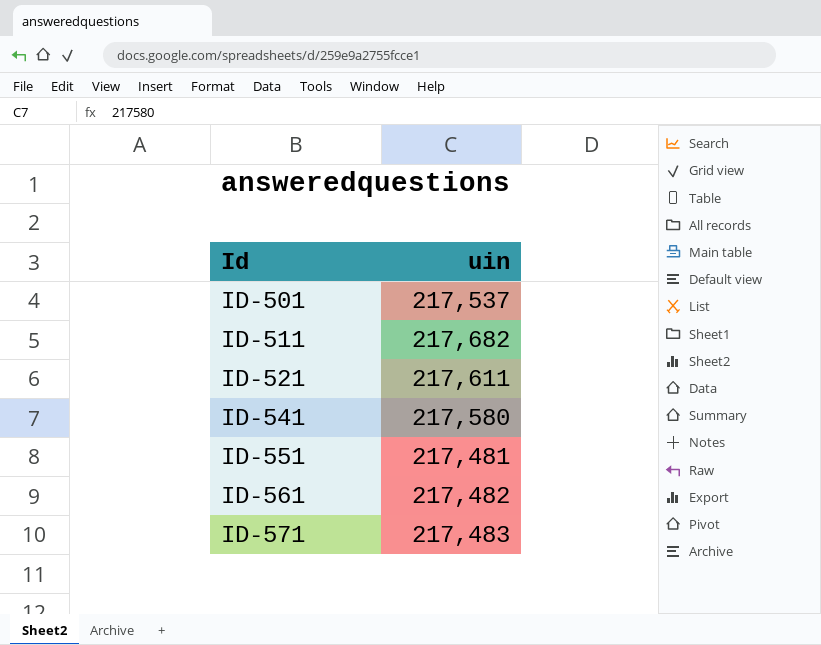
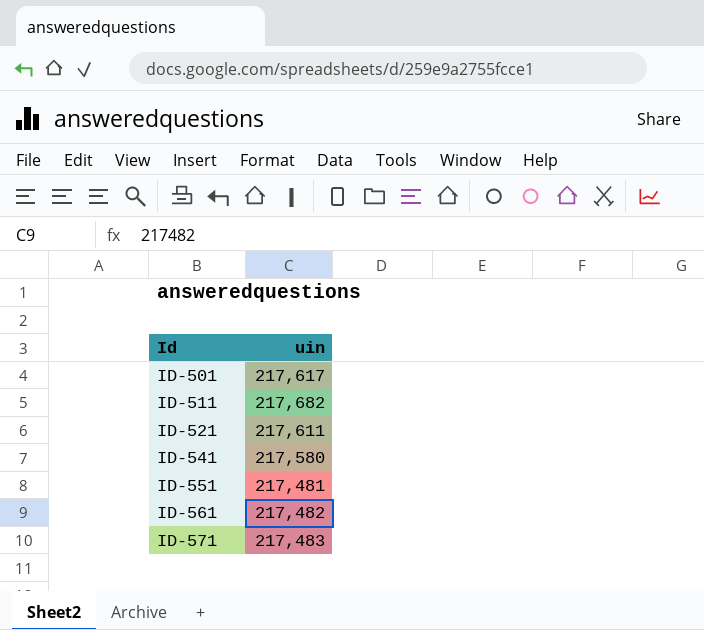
ID-501 | uin: 217,537 -> 217,617

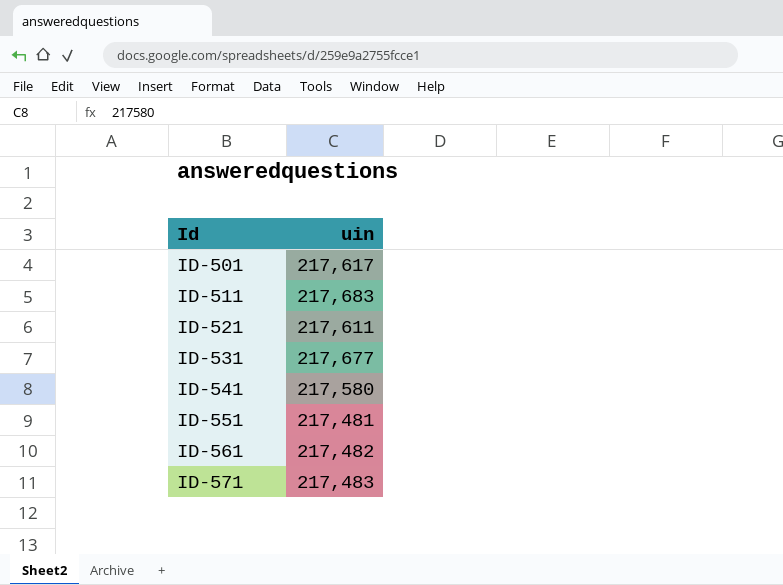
ID-511 | uin: 217,682 -> 217,683
row ID-531: none -> 217,677

